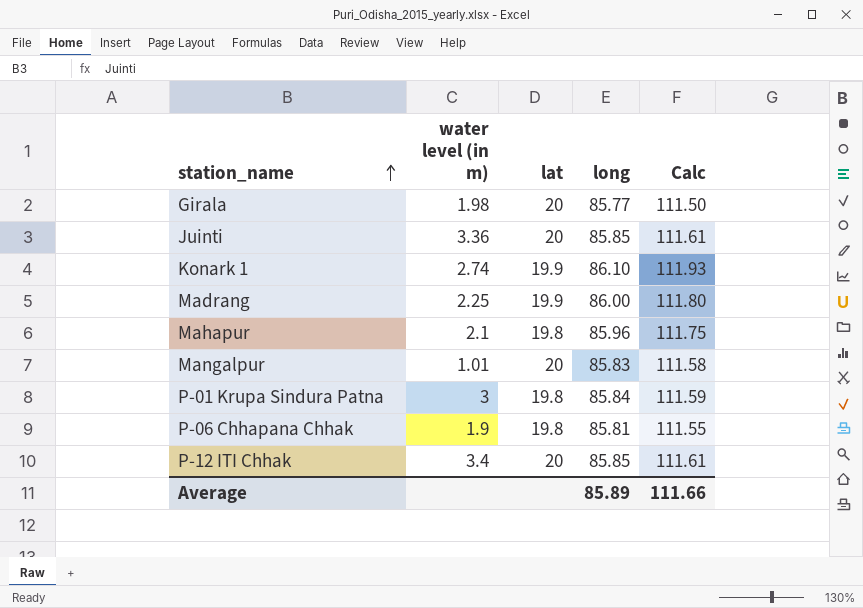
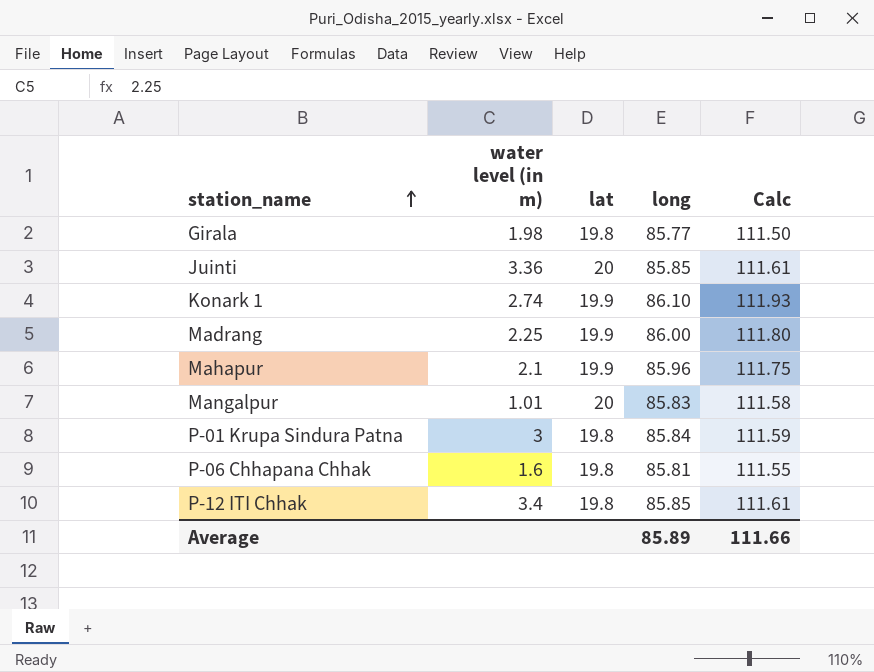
Girala | lat: 20 -> 19.8
Mahapur | lat: 19.8 -> 19.9
P-06 Chhapana Chhak | water level (in m): 1.9 -> 1.6
P-12 ITI Chhak | lat: 20 -> 19.8

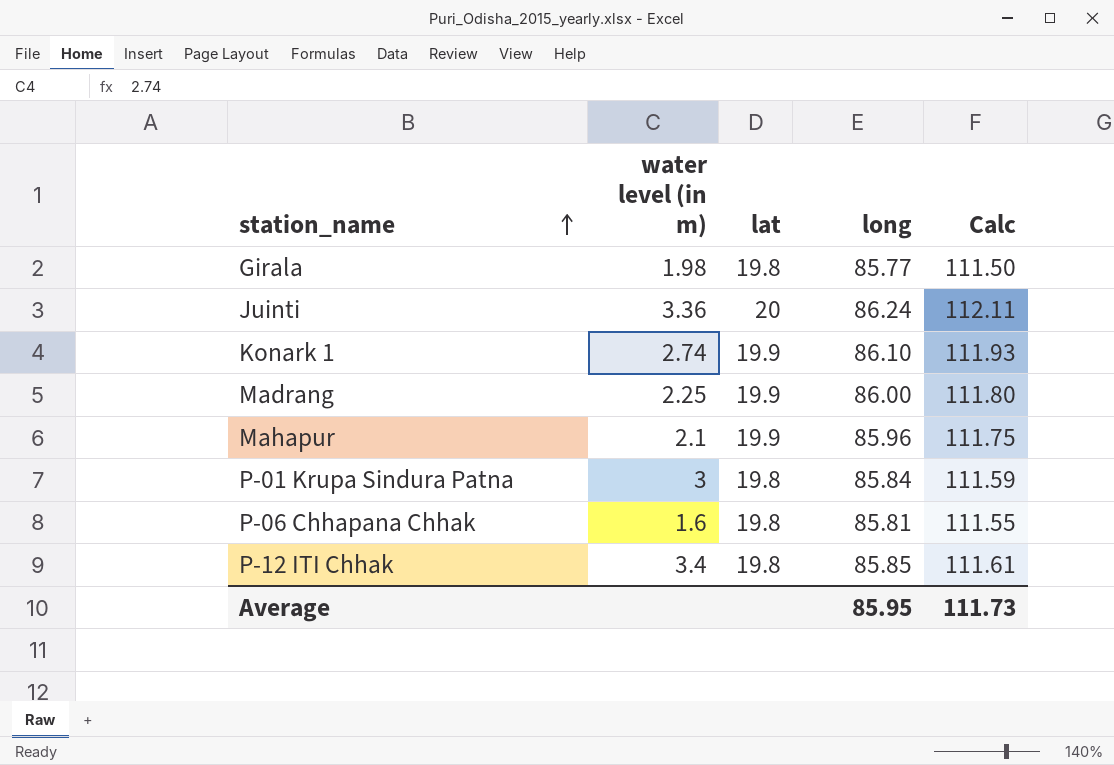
row Mangalpur: 1.01 | 20 | 85.83 | 111.58 -> none
Juinti | long: 85.85 -> 86.24
Juinti | Calc: 111.61 -> 112.11
Average | long: 85.89 -> 85.95
Average | Calc: 111.66 -> 111.73

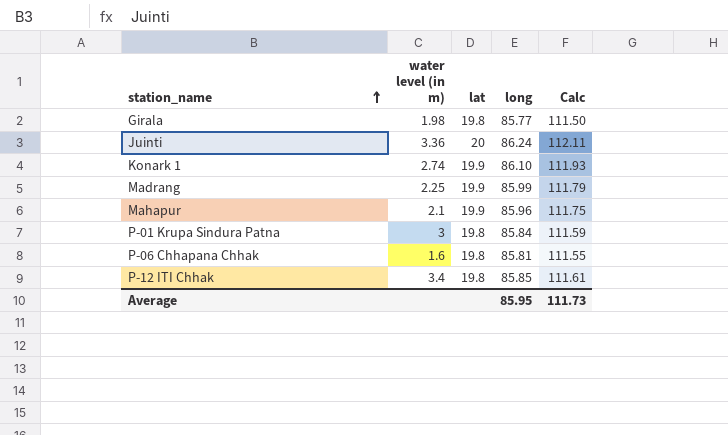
Madrang | long: 86.00 -> 85.99
Madrang | Calc: 111.80 -> 111.79

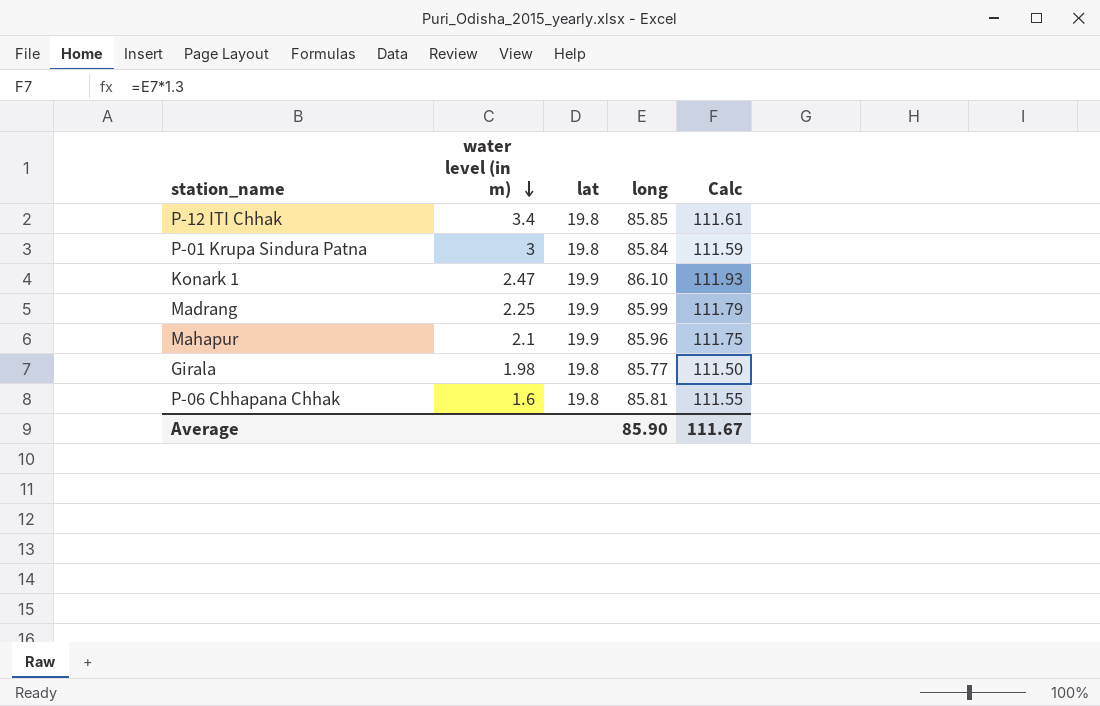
row order: station_name ascending -> water level (in m) descending
row Juinti: 3.36 | 20 | 86.24 | 112.11 -> none
Konark 1 | water level (in m): 2.74 -> 2.47
Average | long: 85.95 -> 85.90
Average | Calc: 111.73 -> 111.67

